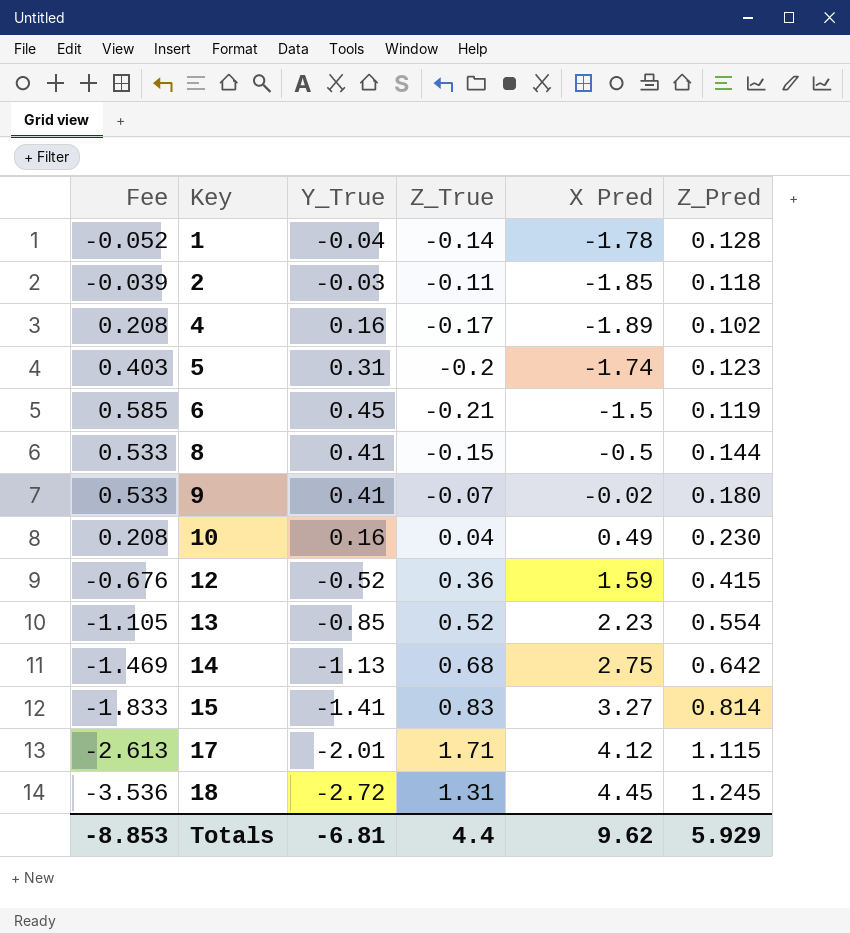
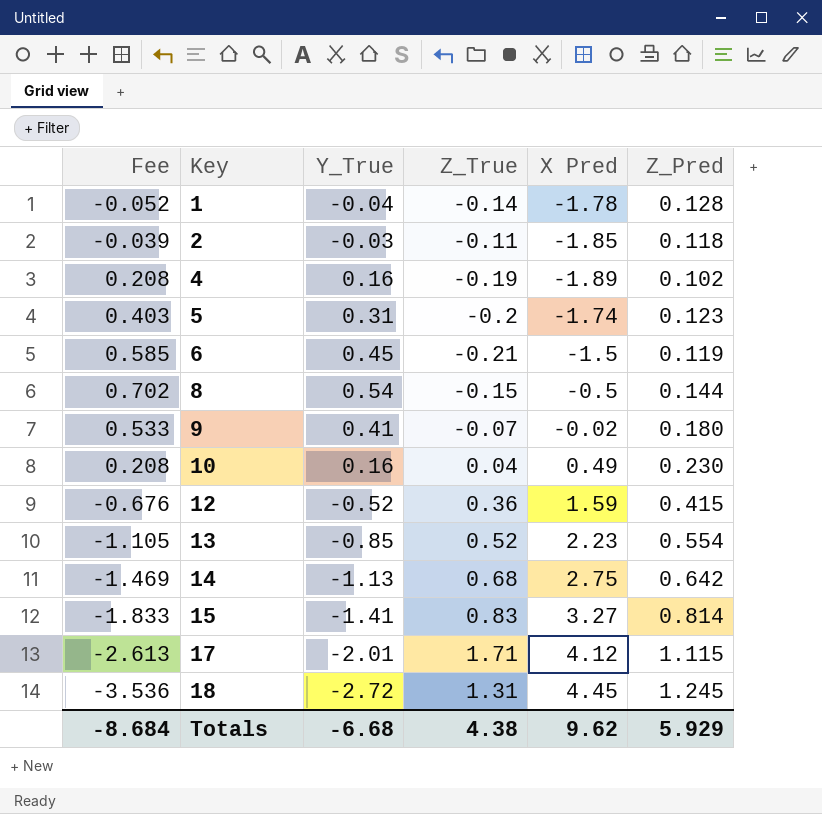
4 | Z_True: -0.17 -> -0.19
8 | Fee: 0.533 -> 0.702
8 | Y_True: 0.41 -> 0.54
Totals | Fee: -8.853 -> -8.684
Totals | Y_True: -6.81 -> -6.68
Totals | Z_True: 4.4 -> 4.38

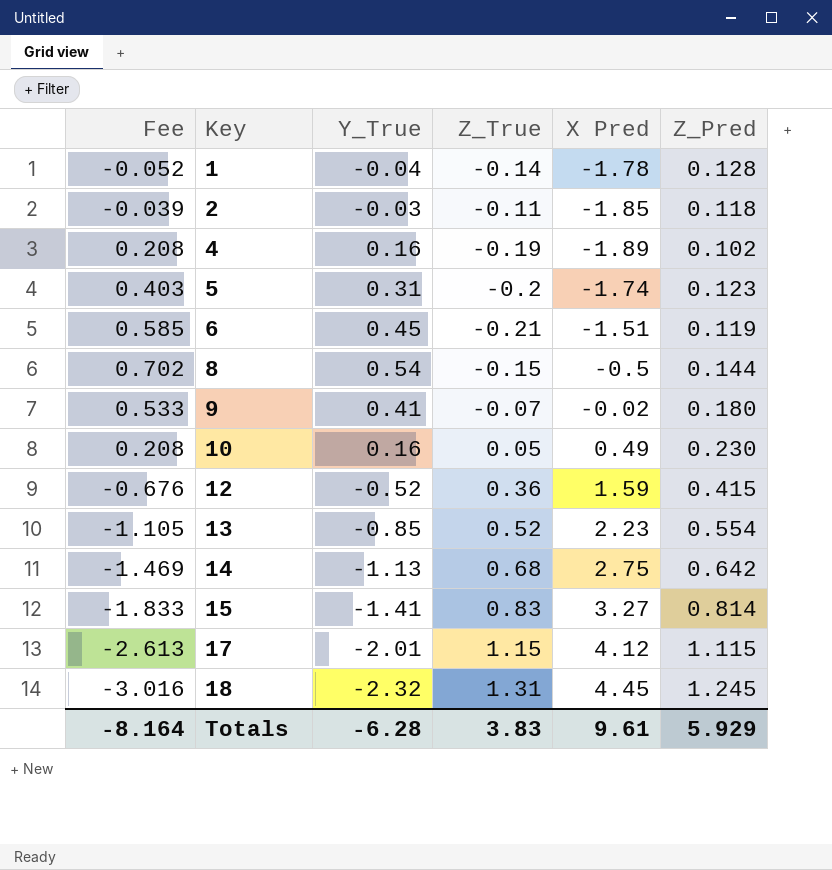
6 | X Pred: -1.5 -> -1.51
10 | Z_True: 0.04 -> 0.05
17 | Z_True: 1.71 -> 1.15
18 | Fee: -3.536 -> -3.016
18 | Y_True: -2.72 -> -2.32
Totals | Fee: -8.684 -> -8.164
Totals | Y_True: -6.68 -> -6.28
Totals | Z_True: 4.38 -> 3.83
Totals | X Pred: 9.62 -> 9.61

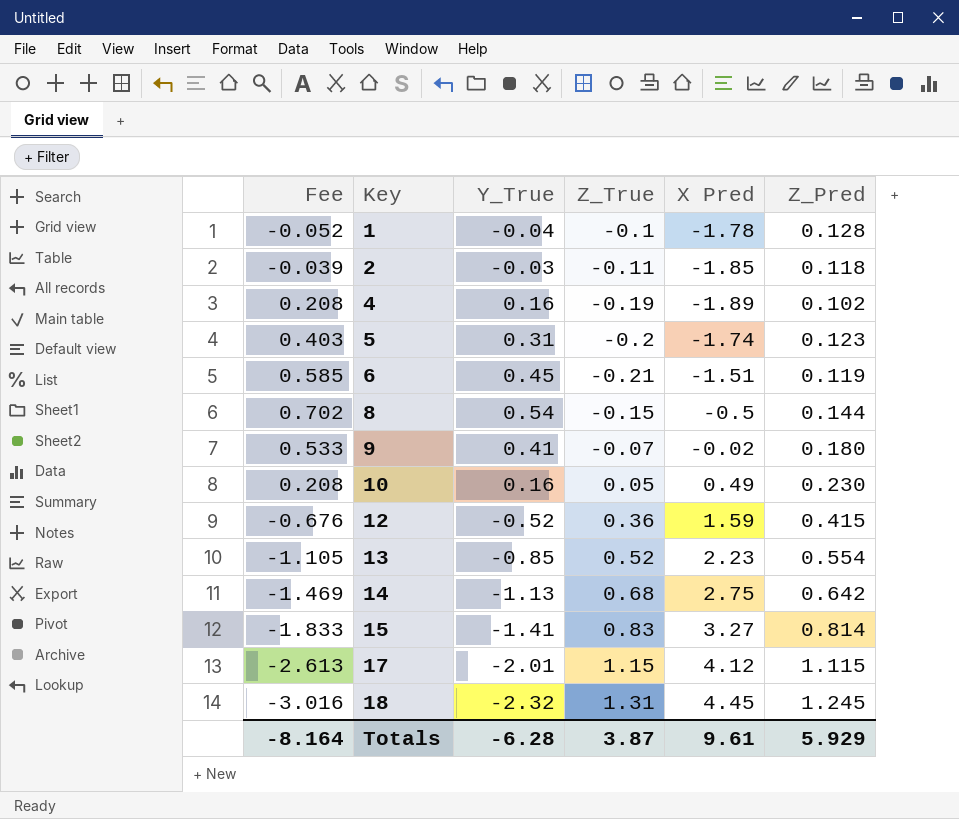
1 | Z_True: -0.14 -> -0.1
Totals | Z_True: 3.83 -> 3.87

